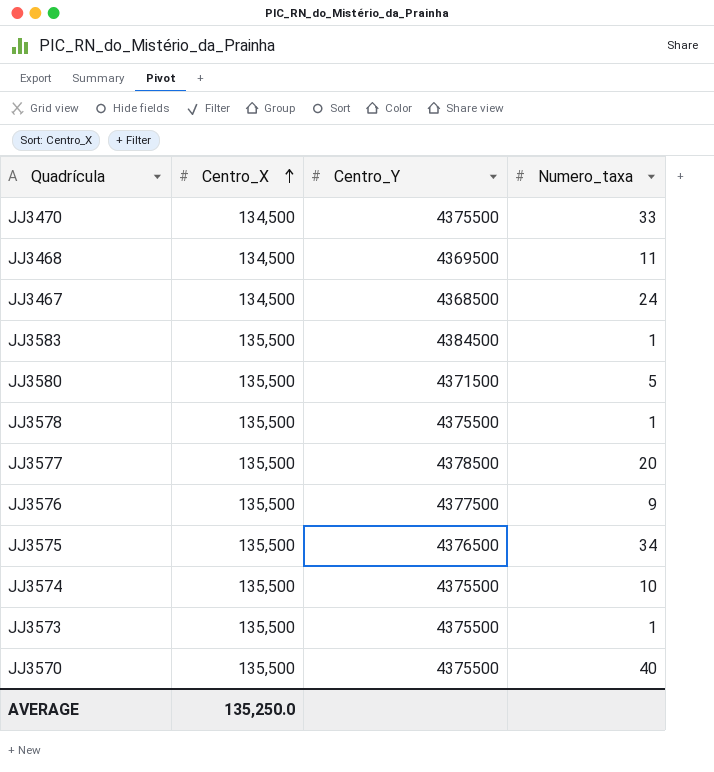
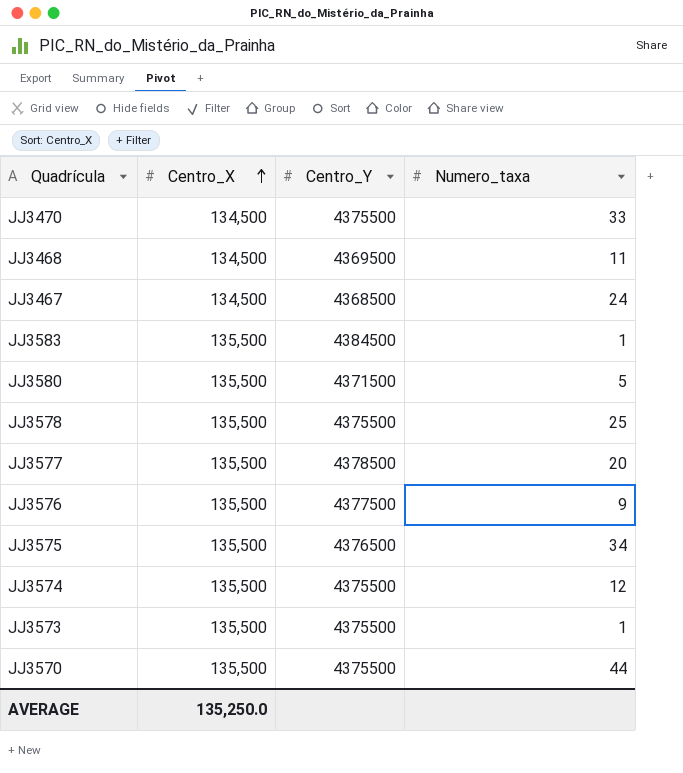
JJ3578 | Numero_taxa: 1 -> 25
JJ3574 | Numero_taxa: 10 -> 12
JJ3570 | Numero_taxa: 40 -> 44

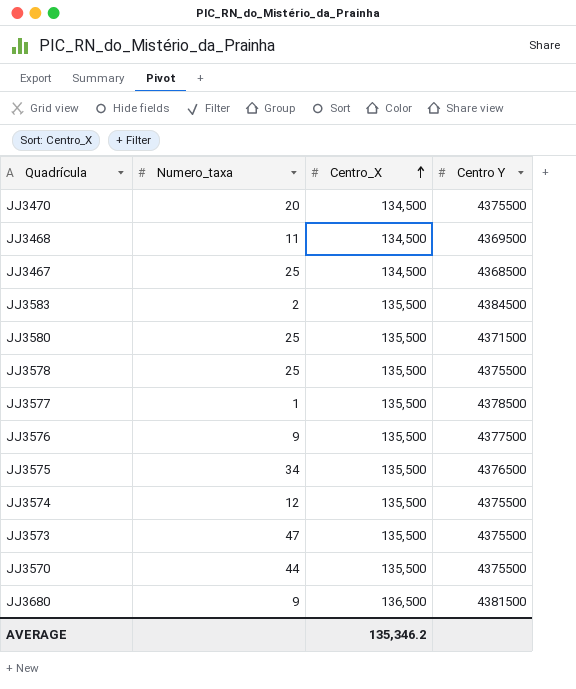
column Numero_taxa | position: 4 -> 2
column name: Centro_Y -> Centro Y
JJ3470 | Numero_taxa: 33 -> 20
JJ3467 | Numero_taxa: 24 -> 25
JJ3583 | Numero_taxa: 1 -> 2
JJ3580 | Numero_taxa: 5 -> 25
JJ3577 | Numero_taxa: 20 -> 1
JJ3573 | Numero_taxa: 1 -> 47
row JJ3680: none -> 9 | 136,500 | 4381500
AVERAGE | Centro_X: 135,250.0 -> 135,346.2

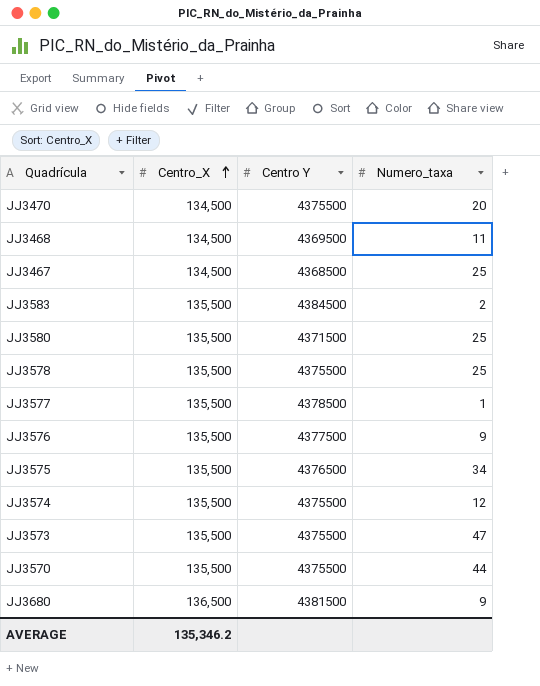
column Numero_taxa | position: 2 -> 4

